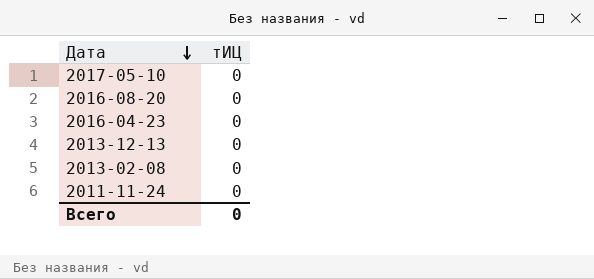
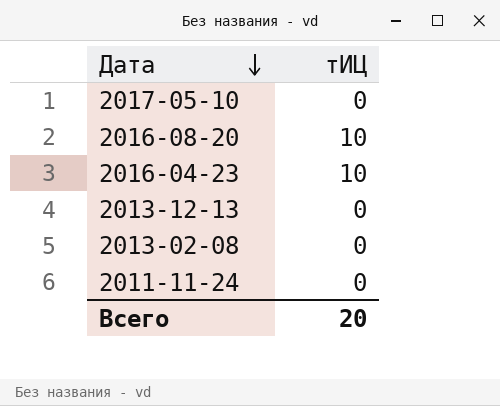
2016-08-20 | тИЦ: 0 -> 10
2016-04-23 | тИЦ: 0 -> 10
Всего | тИЦ: 0 -> 20

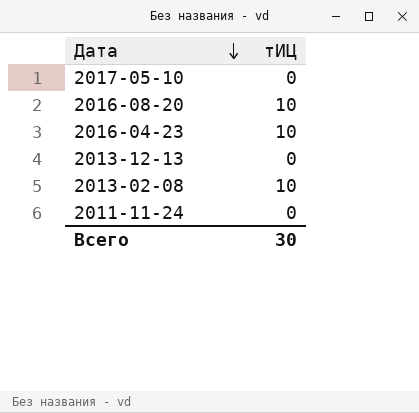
2013-02-08 | тИЦ: 0 -> 10
Всего | тИЦ: 20 -> 30

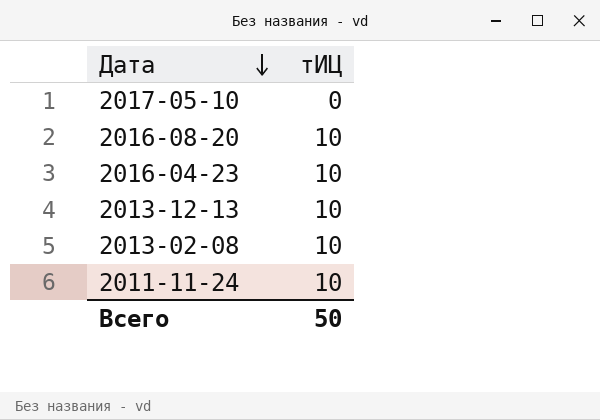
2013-12-13 | тИЦ: 0 -> 10
2011-11-24 | тИЦ: 0 -> 10
Всего | тИЦ: 30 -> 50

